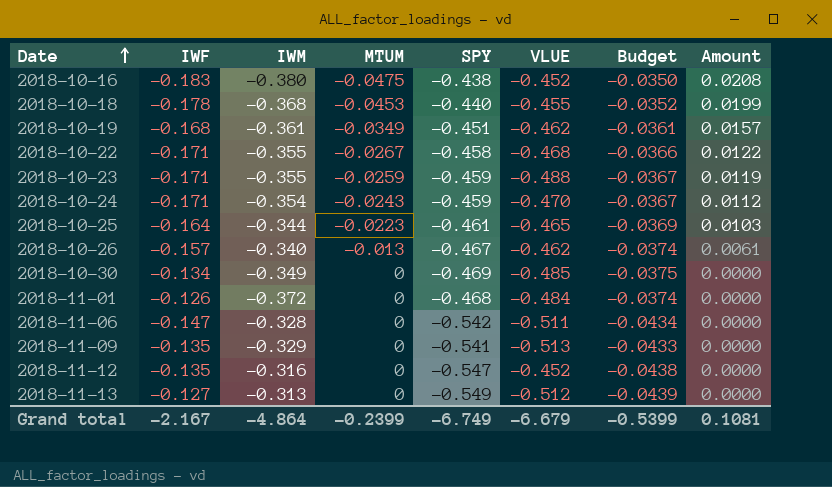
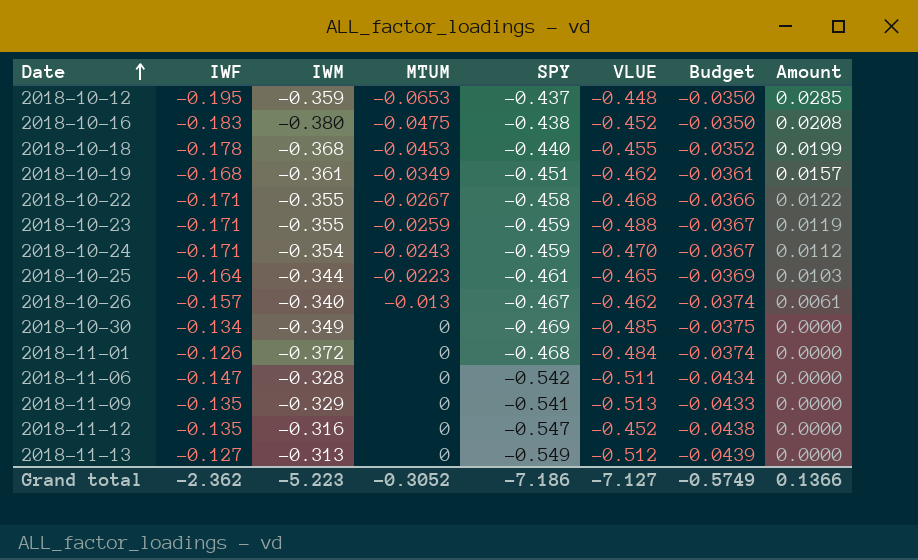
row 2018-10-12: none -> -0.195 | -0.359 | -0.0653 | -0.437 | -0.448 | -0.0350 | 0.0285
Grand total | IWF: -2.167 -> -2.362
Grand total | IWM: -4.864 -> -5.223
Grand total | MTUM: -0.2399 -> -0.3052
Grand total | SPY: -6.749 -> -7.186
Grand total | VLUE: -6.679 -> -7.127
Grand total | Budget: -0.5399 -> -0.5749
Grand total | Amount: 0.1081 -> 0.1366

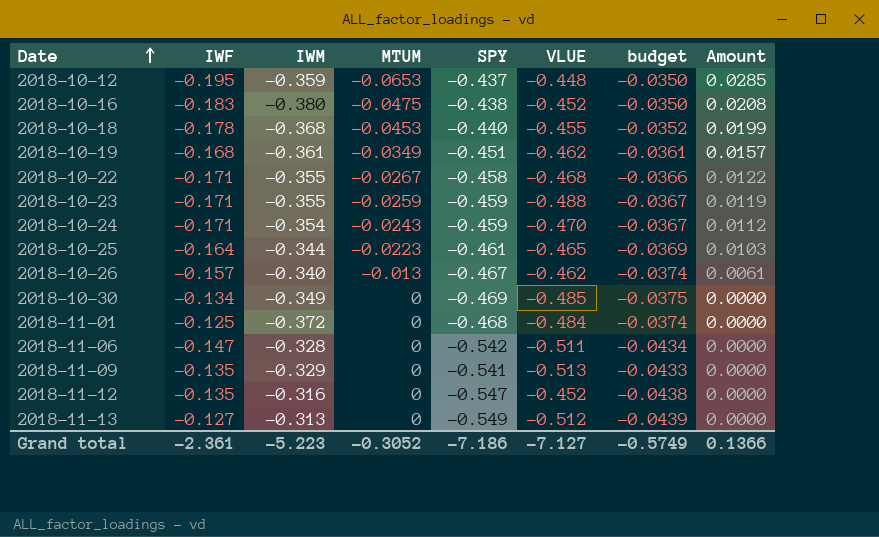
column name: Budget -> budget
2018-11-01 | IWF: -0.126 -> -0.125
Grand total | IWF: -2.362 -> -2.361

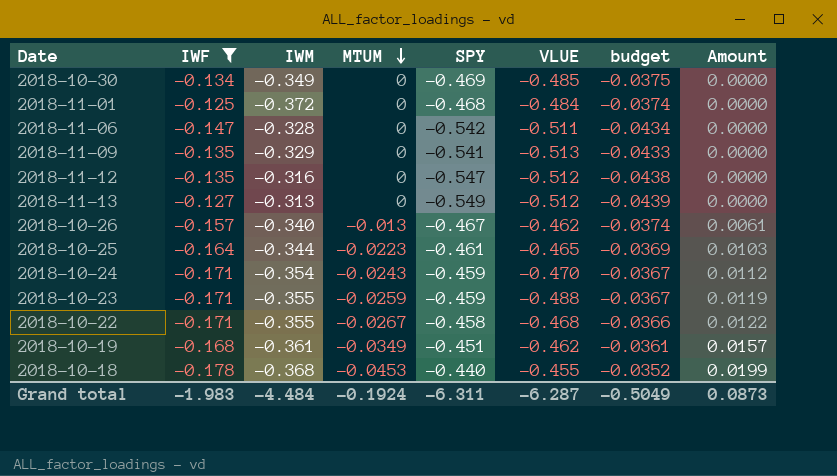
filter: none -> IWF >= -0.178
row order: Date ascending -> MTUM descending
2018-11-12 | VLUE: -0.452 -> -0.512
Grand total | IWF: -2.361 -> -1.983
Grand total | IWM: -5.223 -> -4.484
Grand total | MTUM: -0.3052 -> -0.1924
Grand total | SPY: -7.186 -> -6.311
Grand total | VLUE: -7.127 -> -6.287
Grand total | budget: -0.5749 -> -0.5049
Grand total | Amount: 0.1366 -> 0.0873

